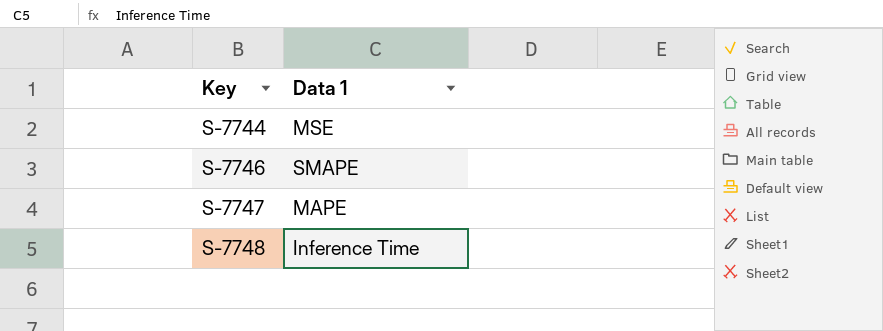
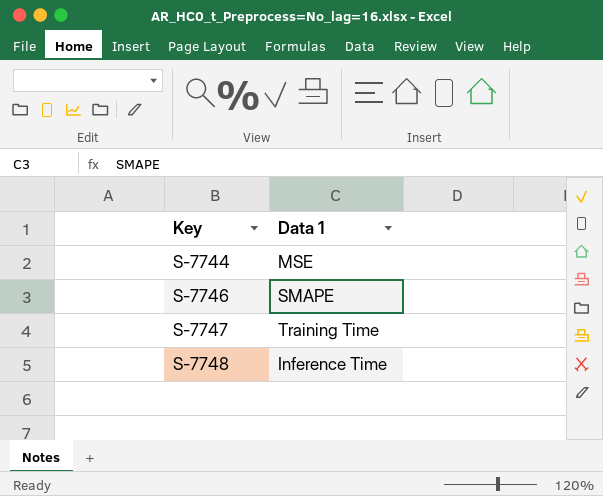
S-7747 | Data 1: MAPE -> Training Time

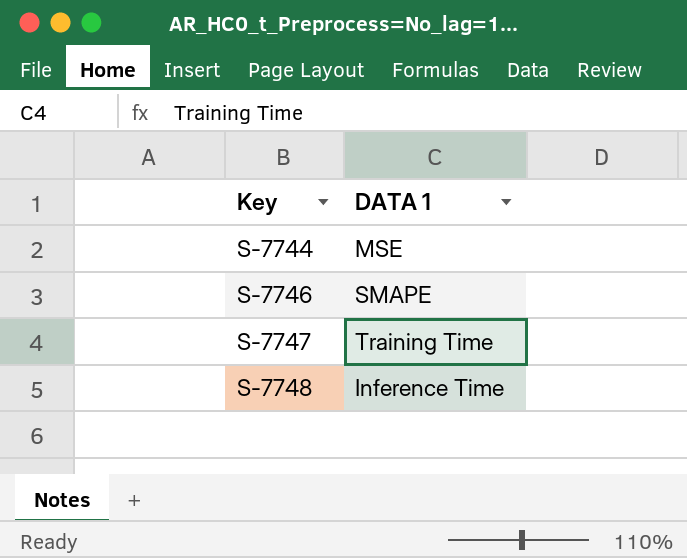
column name: Data 1 -> DATA 1

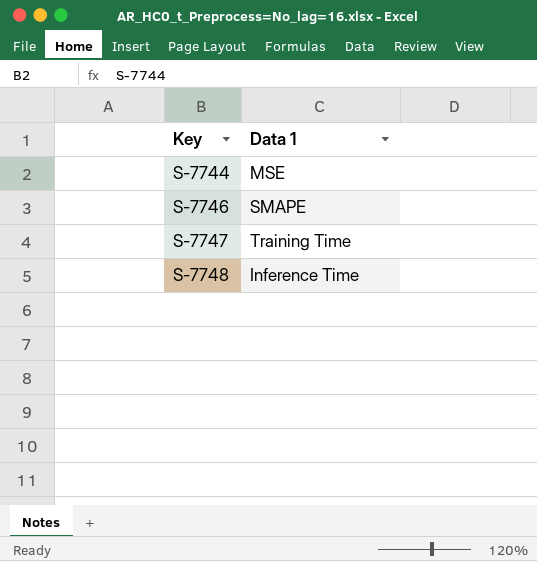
column name: DATA 1 -> Data 1

